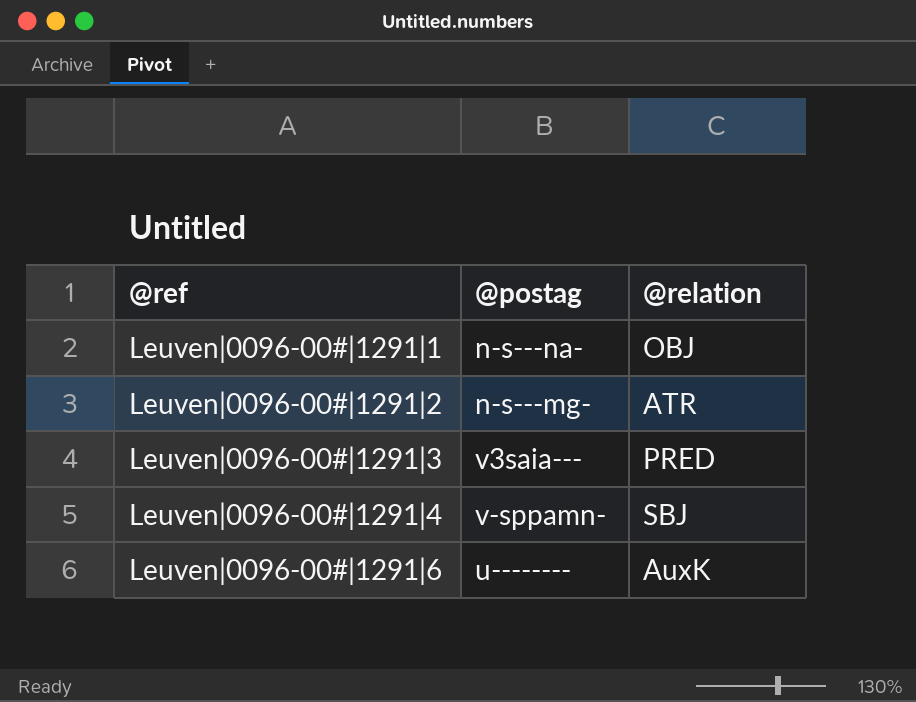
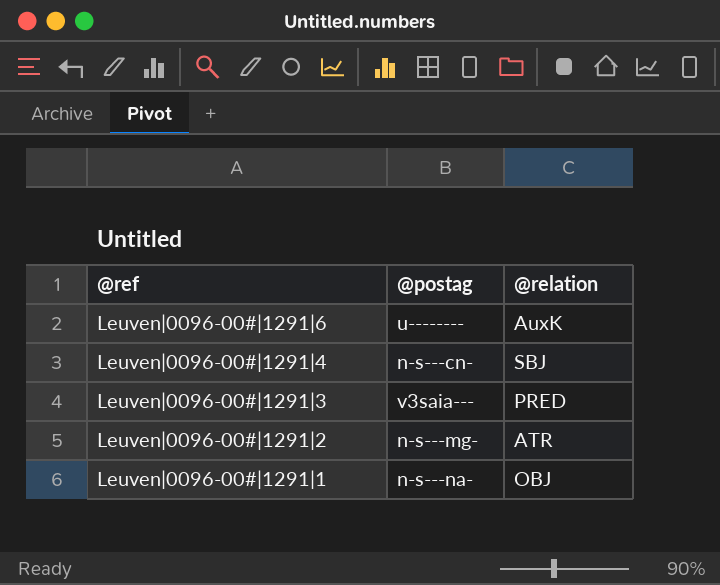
row order: @ref ascending -> @ref descending
Leuven|0096-00#|1291|4 | @postag: v-sppamn- -> n-s---cn-

